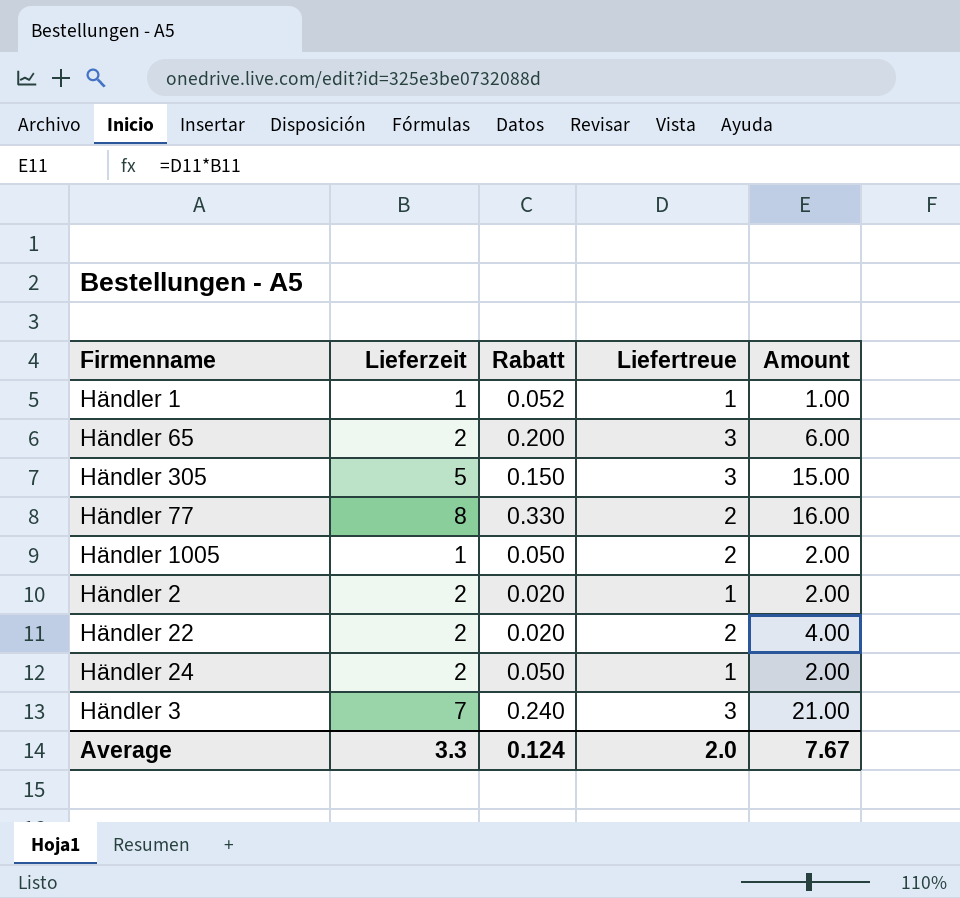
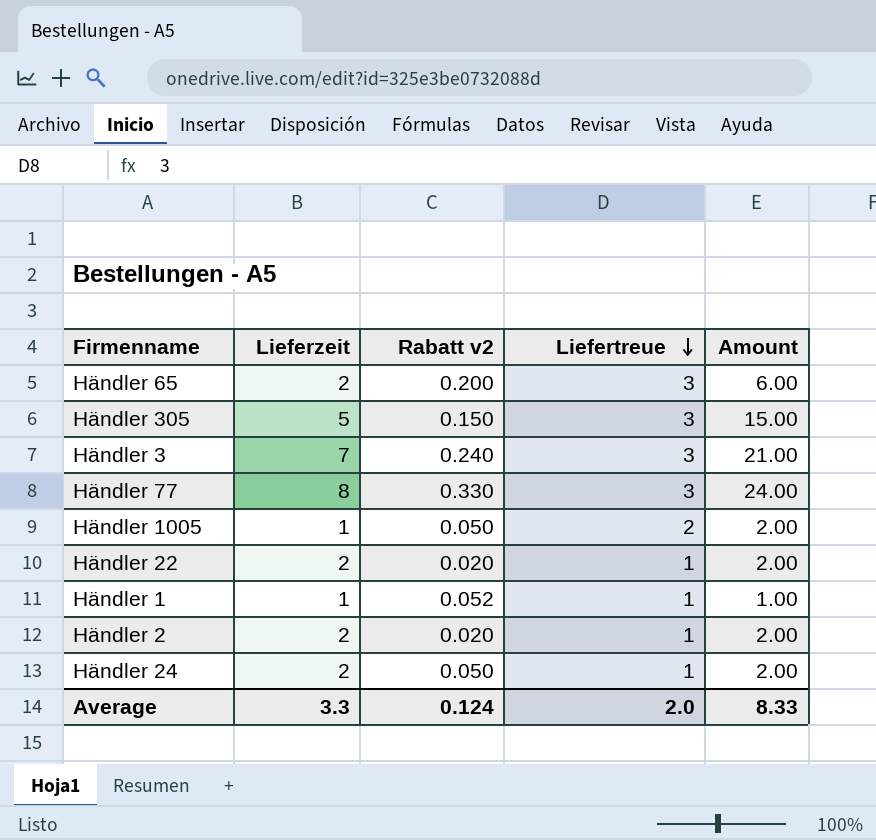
row order: none -> Liefertreue descending
column name: Rabatt -> Rabatt v2
Händler 77 | Liefertreue: 2 -> 3
Händler 77 | Amount: 16.00 -> 24.00
Händler 22 | Liefertreue: 2 -> 1
Händler 22 | Amount: 4.00 -> 2.00
Average | Amount: 7.67 -> 8.33

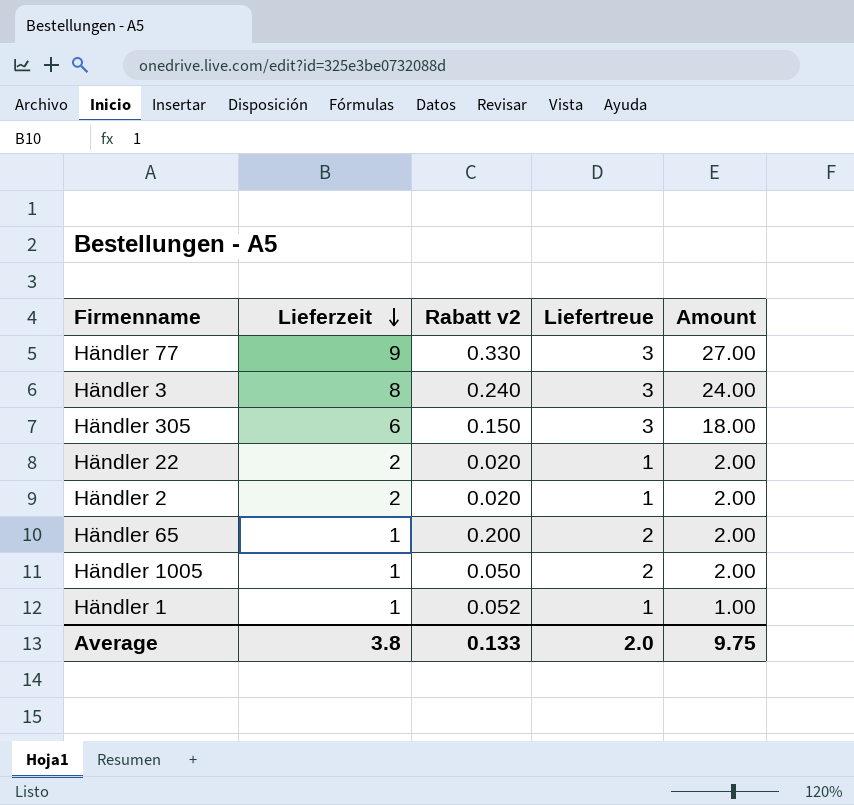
row order: Liefertreue descending -> Lieferzeit descending
row Händler 24: 2 | 0.050 | 1 | 2.00 -> none
Händler 77 | Lieferzeit: 8 -> 9
Händler 77 | Amount: 24.00 -> 27.00
Händler 3 | Lieferzeit: 7 -> 8
Händler 3 | Amount: 21.00 -> 24.00
Händler 305 | Lieferzeit: 5 -> 6
Händler 305 | Amount: 15.00 -> 18.00
Händler 65 | Lieferzeit: 2 -> 1
Händler 65 | Liefertreue: 3 -> 2
Händler 65 | Amount: 6.00 -> 2.00
Average | Lieferzeit: 3.3 -> 3.8
Average | Rabatt v2: 0.124 -> 0.133
Average | Amount: 8.33 -> 9.75

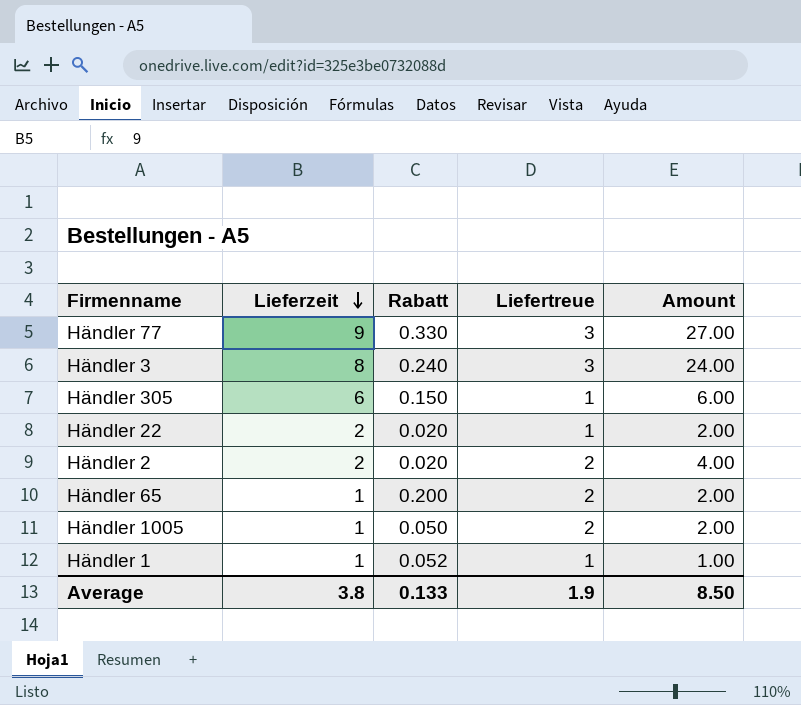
column name: Rabatt v2 -> Rabatt
Händler 305 | Liefertreue: 3 -> 1
Händler 305 | Amount: 18.00 -> 6.00
Händler 2 | Liefertreue: 1 -> 2
Händler 2 | Amount: 2.00 -> 4.00
Average | Liefertreue: 2.0 -> 1.9
Average | Amount: 9.75 -> 8.50

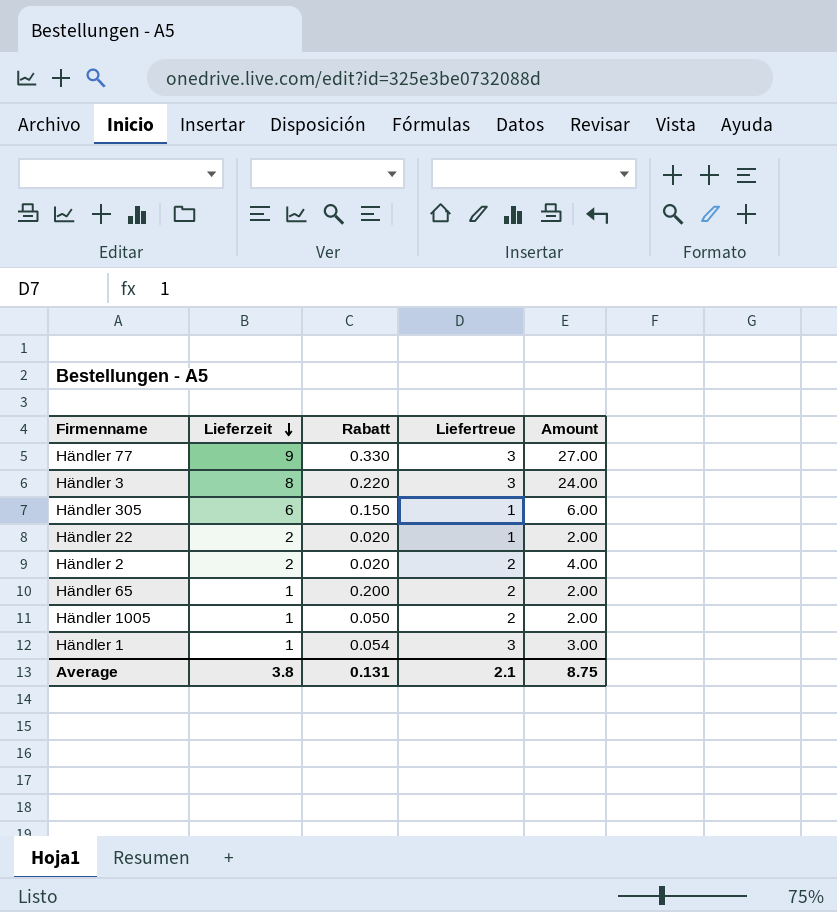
Händler 3 | Rabatt: 0.240 -> 0.220
Händler 1 | Rabatt: 0.052 -> 0.054
Händler 1 | Liefertreue: 1 -> 3
Händler 1 | Amount: 1.00 -> 3.00
Average | Rabatt: 0.133 -> 0.131
Average | Liefertreue: 1.9 -> 2.1
Average | Amount: 8.50 -> 8.75

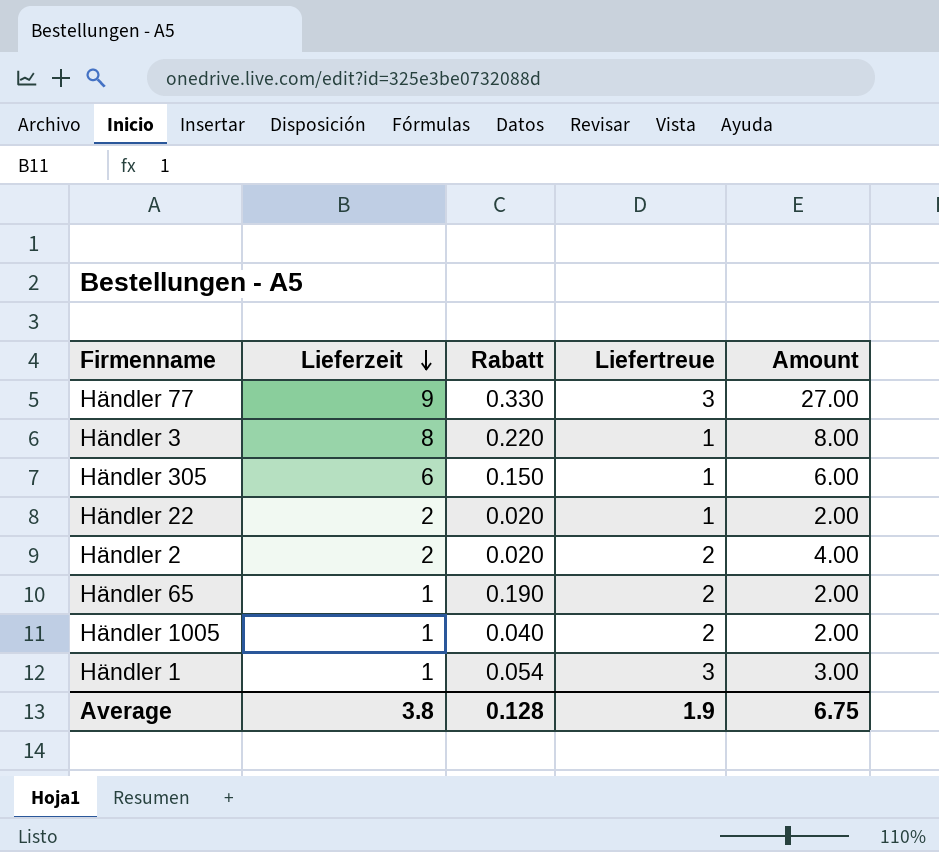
Händler 3 | Liefertreue: 3 -> 1
Händler 3 | Amount: 24.00 -> 8.00
Händler 65 | Rabatt: 0.200 -> 0.190
Händler 1005 | Rabatt: 0.050 -> 0.040
Average | Rabatt: 0.131 -> 0.128
Average | Liefertreue: 2.1 -> 1.9
Average | Amount: 8.75 -> 6.75

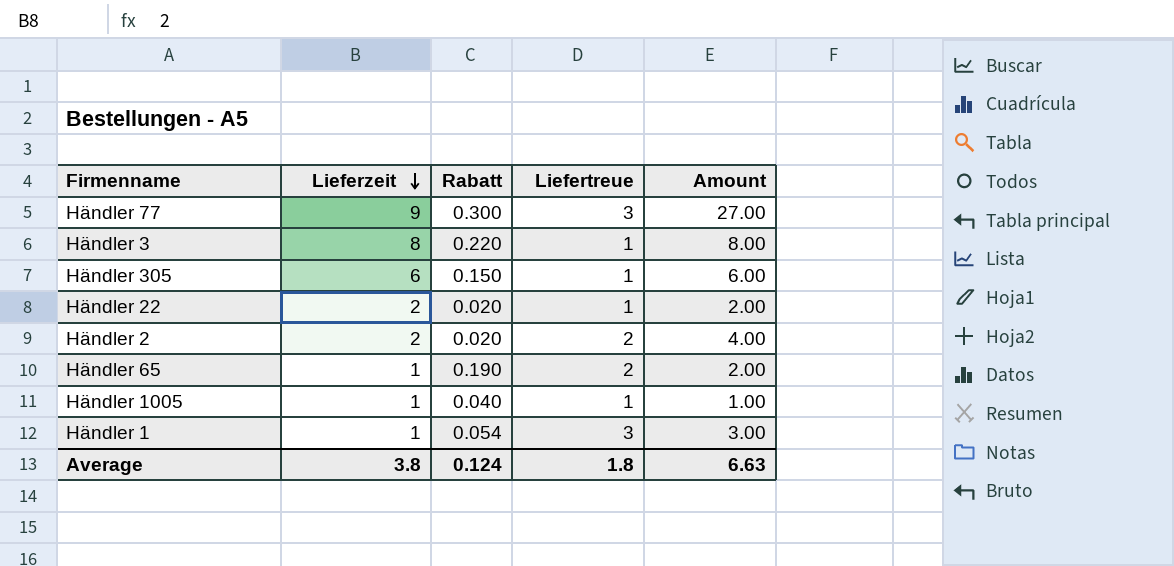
Händler 77 | Rabatt: 0.330 -> 0.300
Händler 1005 | Liefertreue: 2 -> 1
Händler 1005 | Amount: 2.00 -> 1.00
Average | Rabatt: 0.128 -> 0.124
Average | Liefertreue: 1.9 -> 1.8
Average | Amount: 6.75 -> 6.63

